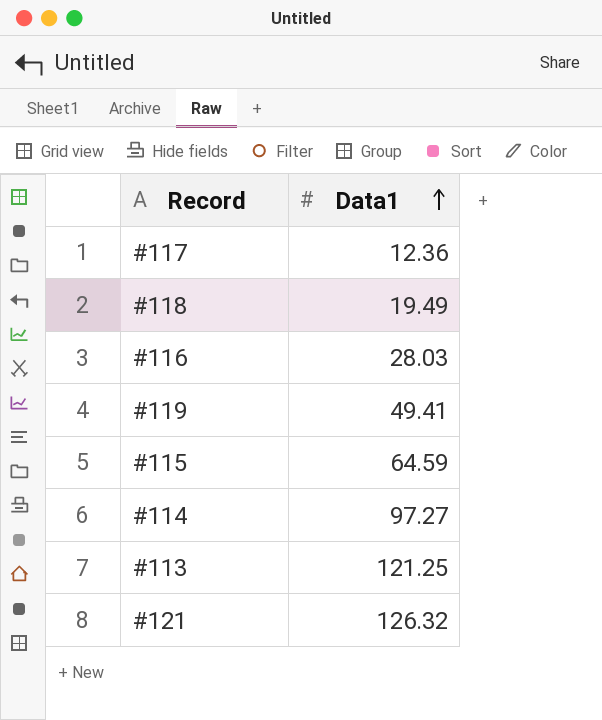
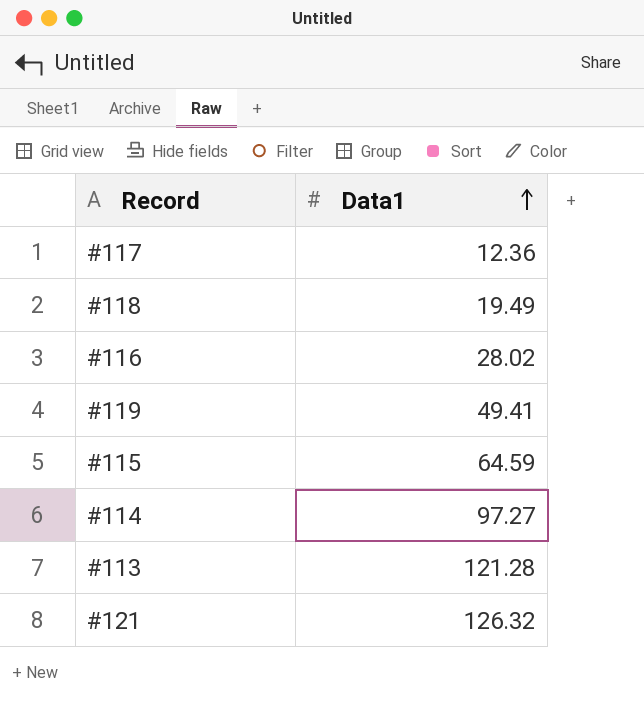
#116 | Data1: 28.03 -> 28.02
#113 | Data1: 121.25 -> 121.28

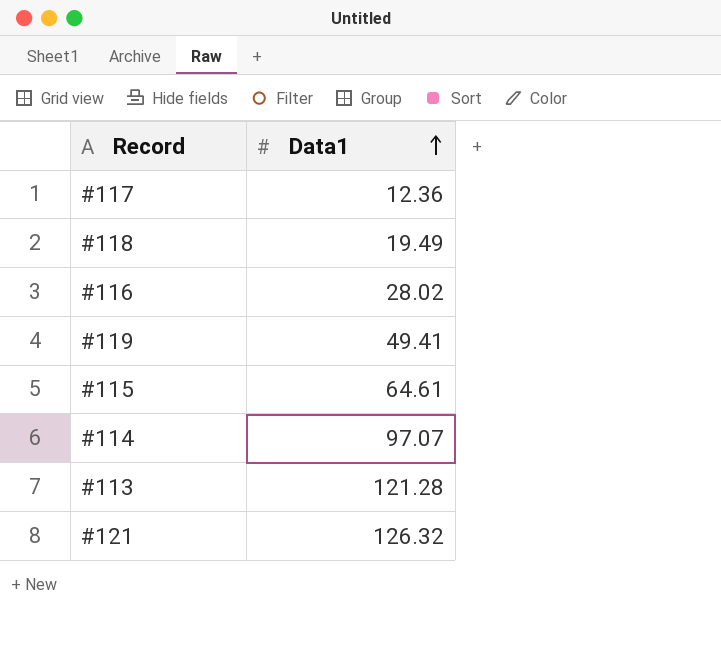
#115 | Data1: 64.59 -> 64.61
#114 | Data1: 97.27 -> 97.07

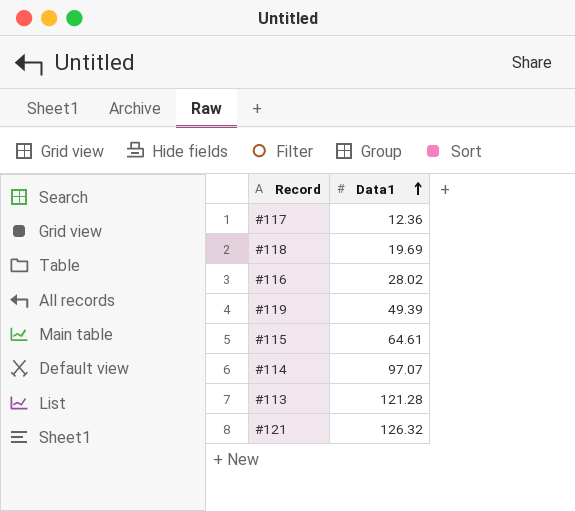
#118 | Data1: 19.49 -> 19.69
#119 | Data1: 49.41 -> 49.39

